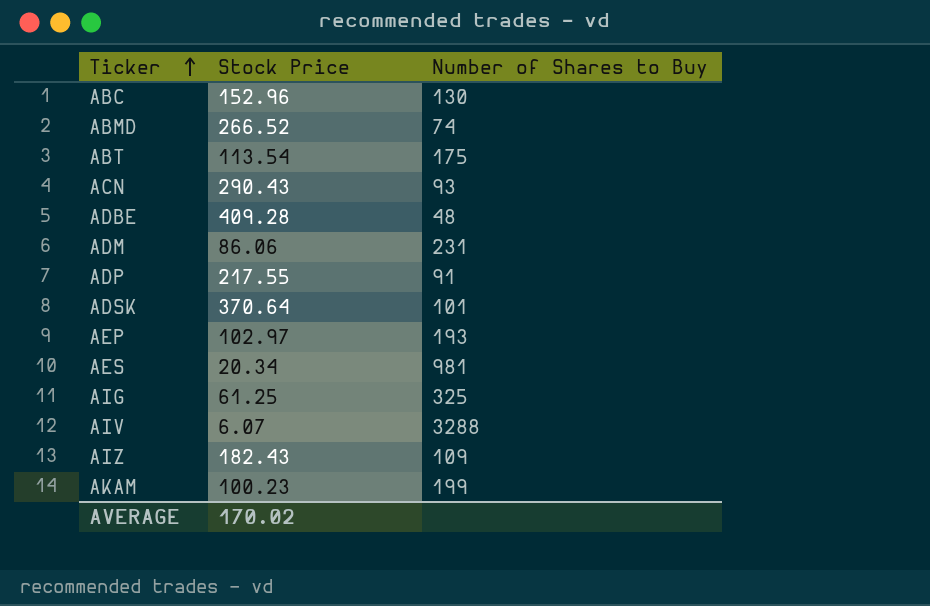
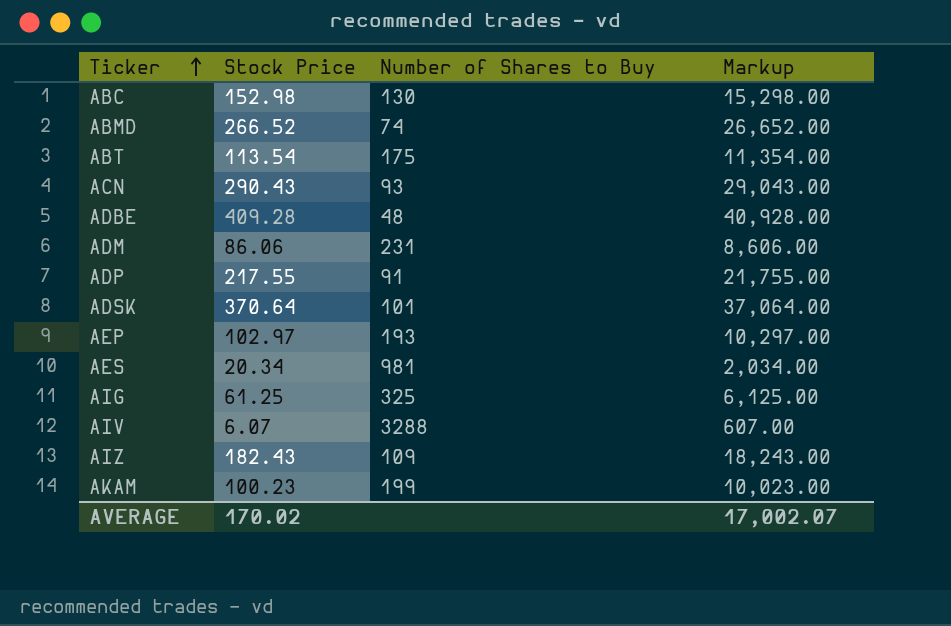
column Markup | formula: none -> [Stock Price] * 100
ABC | Stock Price: 152.96 -> 152.98

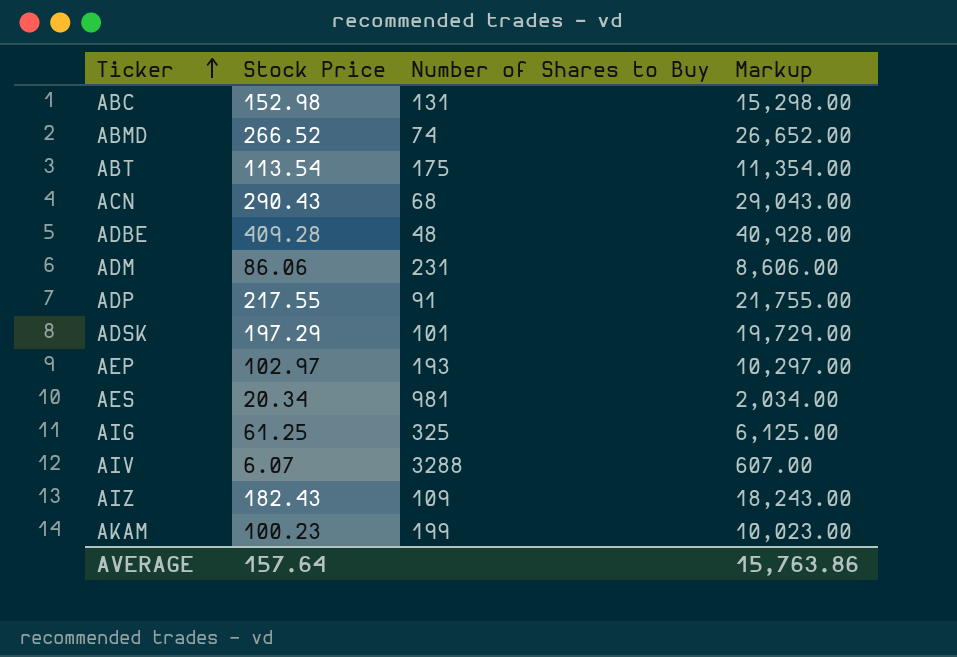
ABC | Number of Shares to Buy: 130 -> 131
ACN | Number of Shares to Buy: 93 -> 68
ADSK | Stock Price: 370.64 -> 197.29
ADSK | Markup: 37,064.00 -> 19,729.00
AVERAGE | Stock Price: 170.02 -> 157.64
AVERAGE | Markup: 17,002.07 -> 15,763.86

